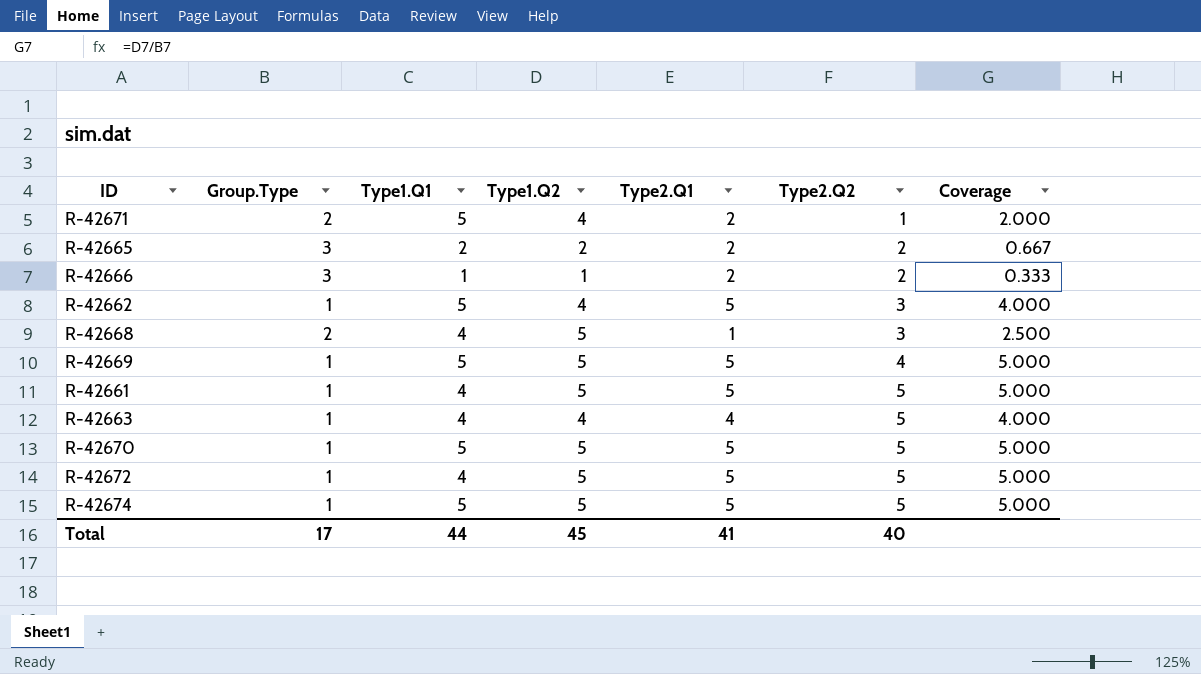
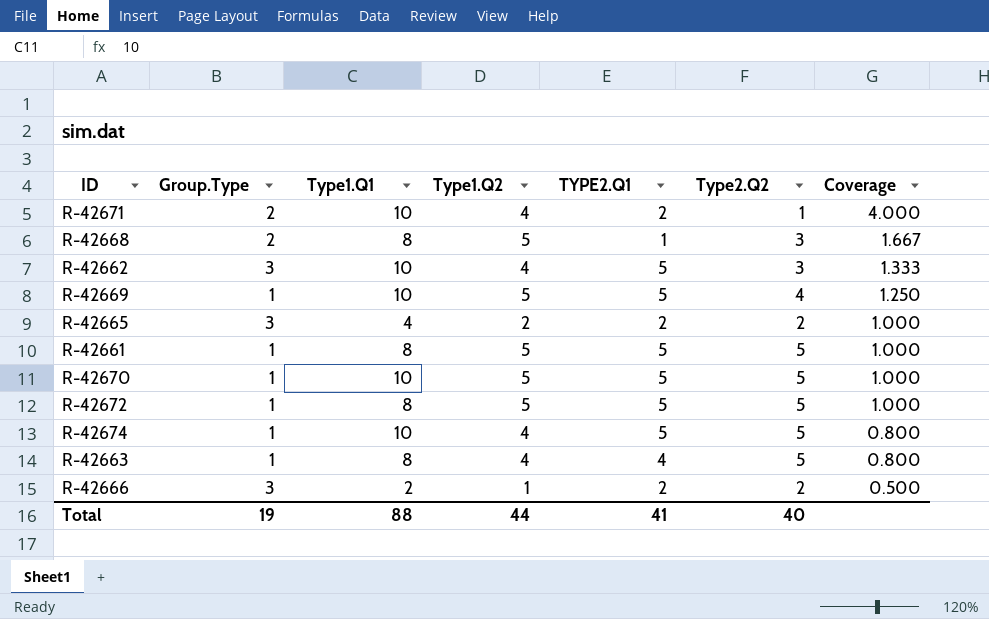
row order: Type2.Q2 ascending -> Coverage descending
column name: Type2.Q1 -> TYPE2.Q1
column Coverage | formula: [Type1.Q2] / [Group.Type] -> [Type1.Q2] / [Type2.Q2]
R-42671 | Type1.Q1: 5 -> 10
R-42668 | Type1.Q1: 4 -> 8
R-42662 | Group.Type: 1 -> 3
R-42662 | Type1.Q1: 5 -> 10
R-42669 | Type1.Q1: 5 -> 10
R-42665 | Type1.Q1: 2 -> 4
R-42661 | Type1.Q1: 4 -> 8
R-42670 | Type1.Q1: 5 -> 10
R-42672 | Type1.Q1: 4 -> 8
R-42674 | Type1.Q1: 5 -> 10
R-42674 | Type1.Q2: 5 -> 4
R-42663 | Type1.Q1: 4 -> 8
R-42666 | Type1.Q1: 1 -> 2
Total | Group.Type: 17 -> 19
Total | Type1.Q1: 44 -> 88
Total | Type1.Q2: 45 -> 44

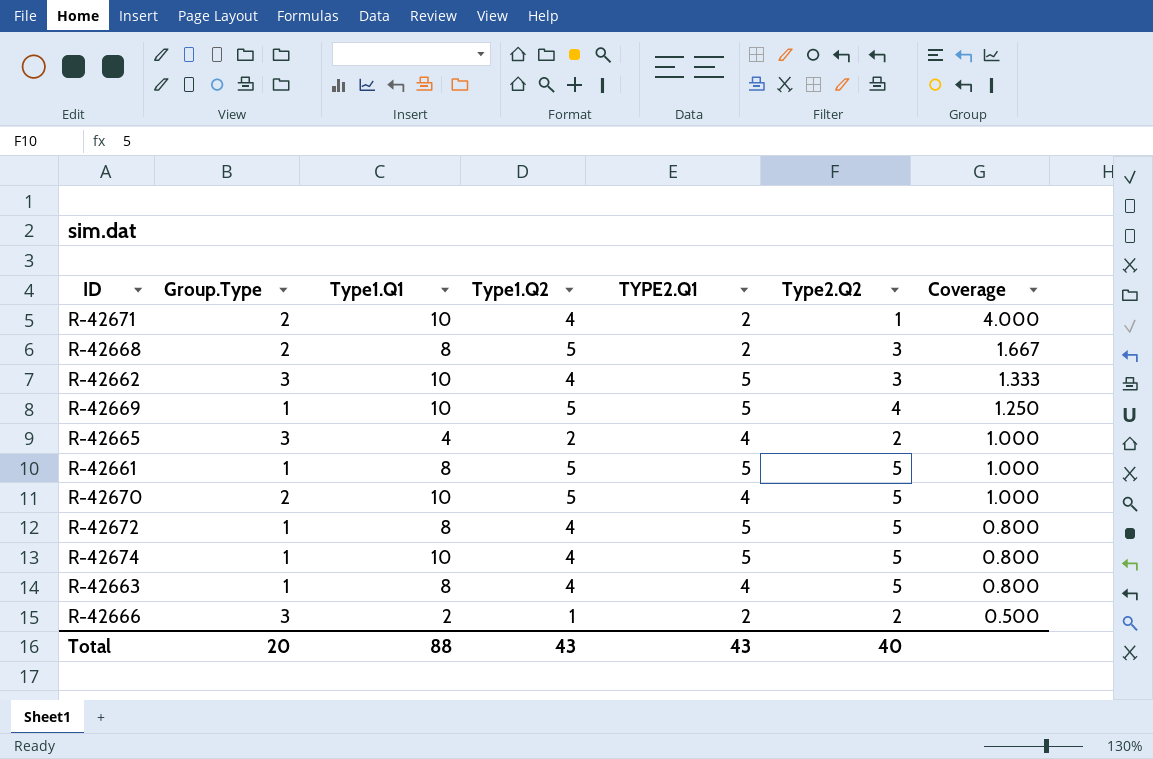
R-42668 | TYPE2.Q1: 1 -> 2
R-42665 | TYPE2.Q1: 2 -> 4
R-42670 | Group.Type: 1 -> 2
R-42670 | TYPE2.Q1: 5 -> 4
R-42672 | Type1.Q2: 5 -> 4
R-42672 | Coverage: 1.000 -> 0.800
Total | Group.Type: 19 -> 20
Total | Type1.Q2: 44 -> 43
Total | TYPE2.Q1: 41 -> 43

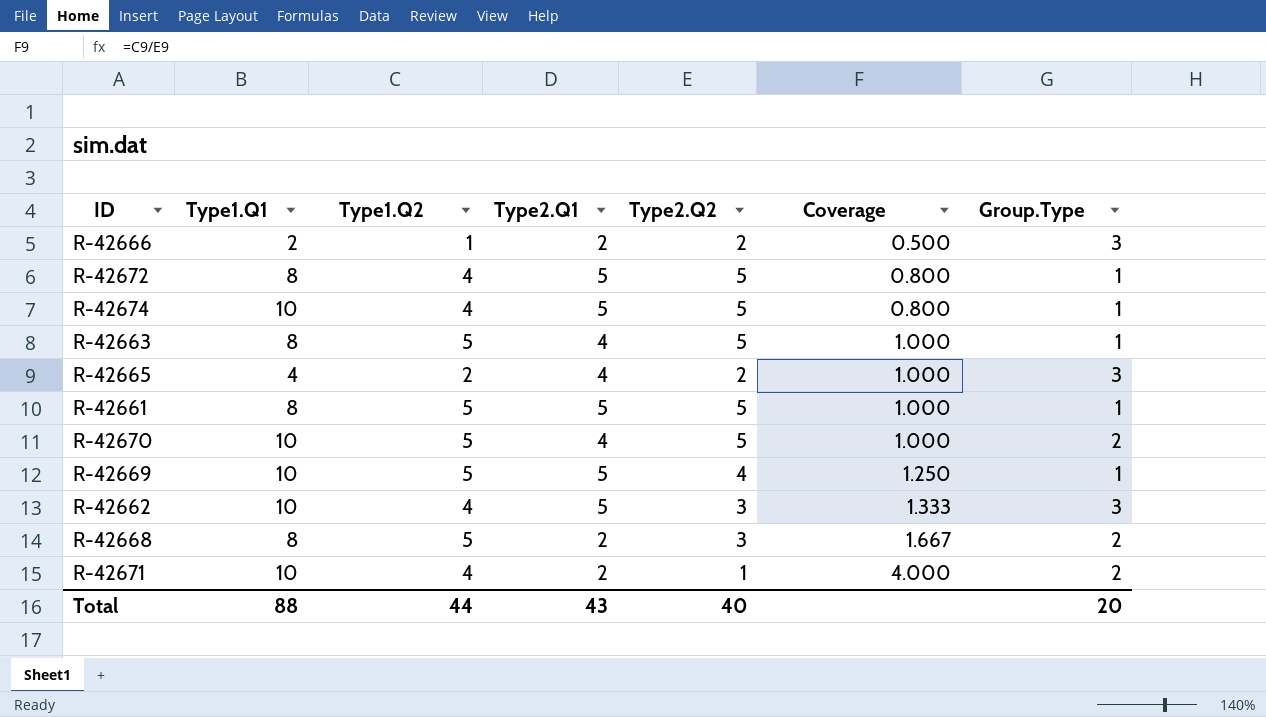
row order: Coverage descending -> Coverage ascending
column name: TYPE2.Q1 -> Type2.Q1
column Group.Type | position: 2 -> 7
R-42663 | Type1.Q2: 4 -> 5
R-42663 | Coverage: 0.800 -> 1.000
Total | Type1.Q2: 43 -> 44

